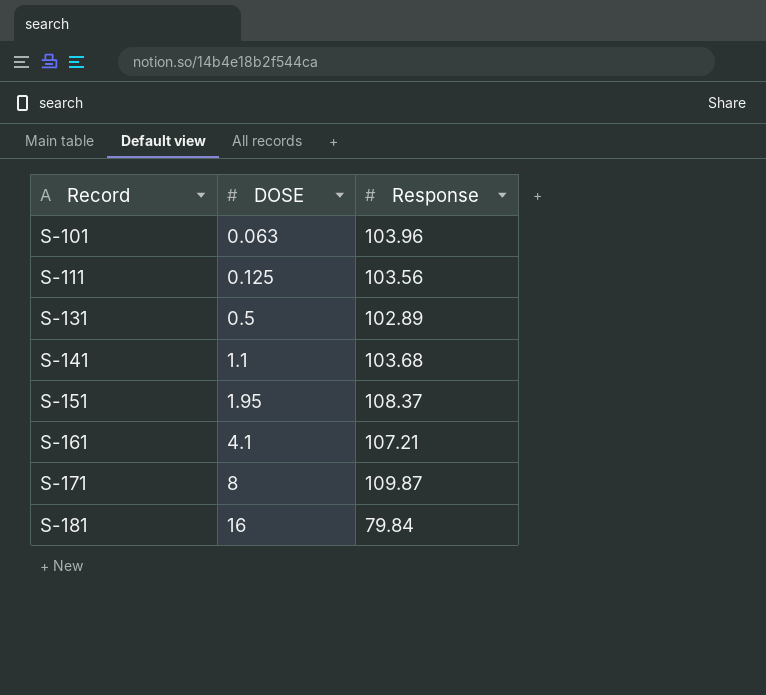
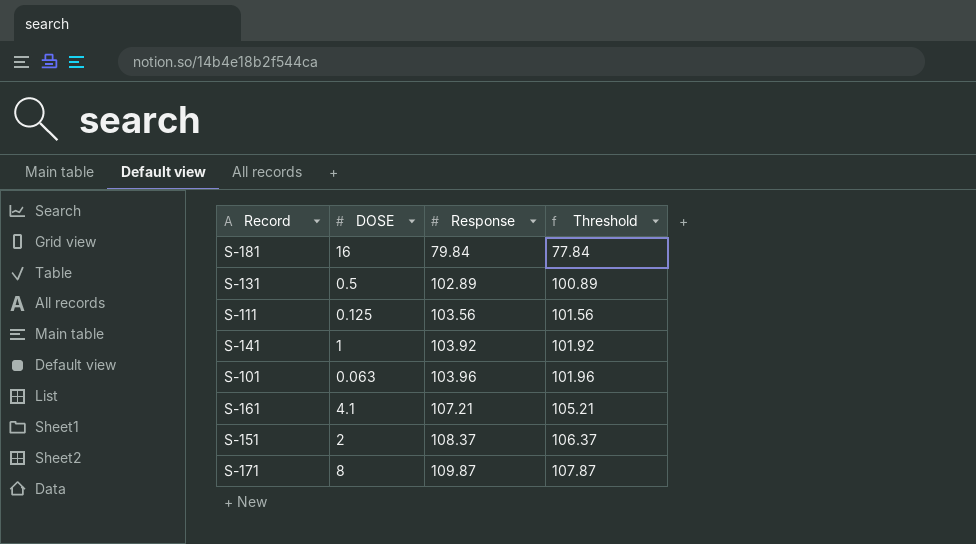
row order: Record ascending -> Response ascending
column Threshold | formula: none -> [Response] - 2
S-141 | DOSE: 1.1 -> 1
S-141 | Response: 103.68 -> 103.92
S-151 | DOSE: 1.95 -> 2

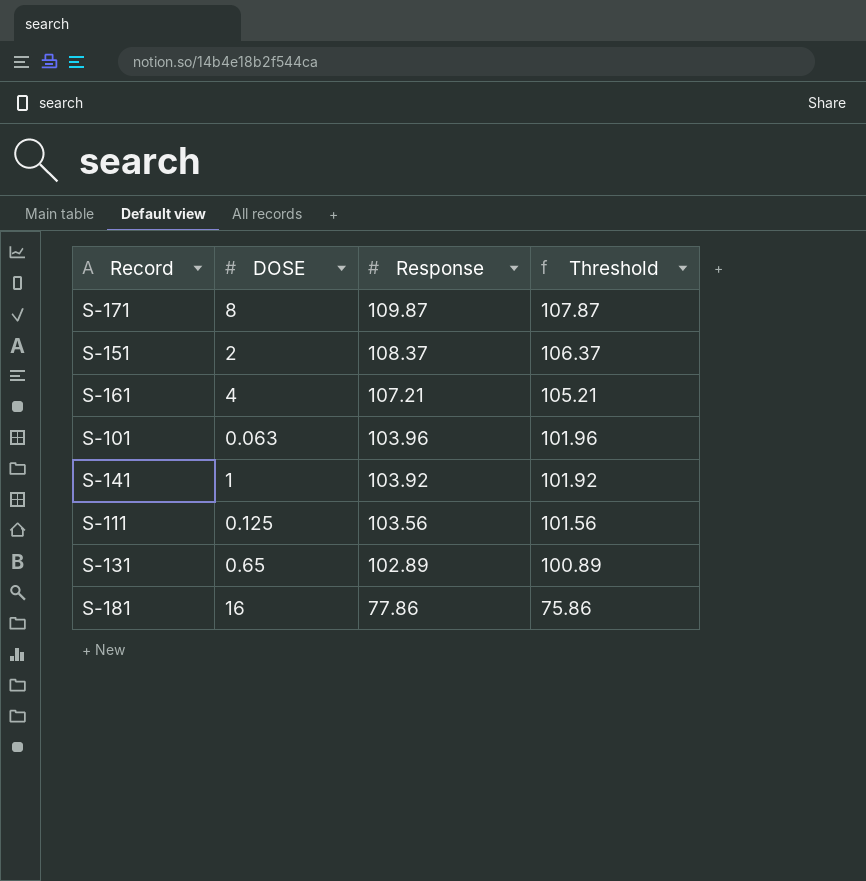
row order: Response ascending -> Response descending
S-161 | DOSE: 4.1 -> 4
S-131 | DOSE: 0.5 -> 0.65
S-181 | Response: 79.84 -> 77.86
S-181 | Threshold: 77.84 -> 75.86

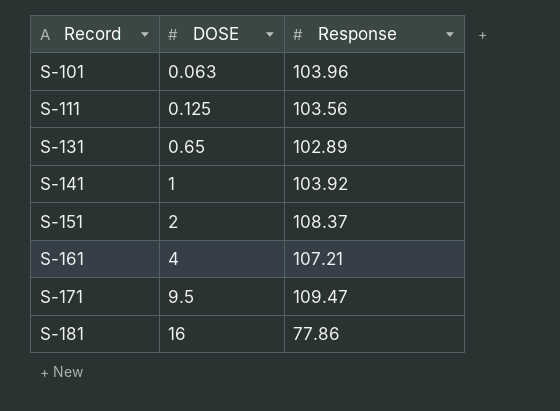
row order: Response descending -> Record ascending
column Threshold | formula: [Response] - 2 -> none
S-171 | DOSE: 8 -> 9.5
S-171 | Response: 109.87 -> 109.47

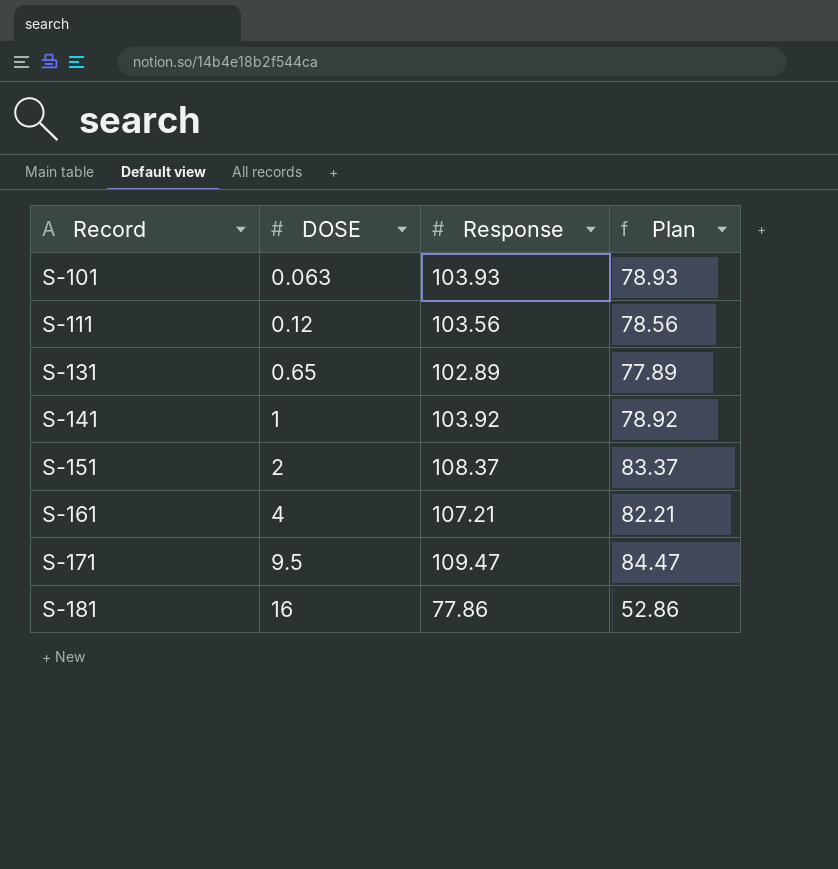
column Plan | formula: none -> [Response] - 25
S-101 | Response: 103.96 -> 103.93
S-111 | DOSE: 0.125 -> 0.12

